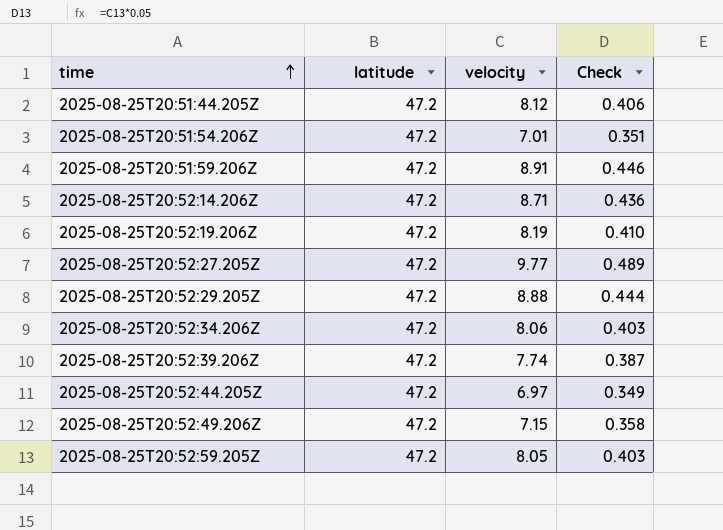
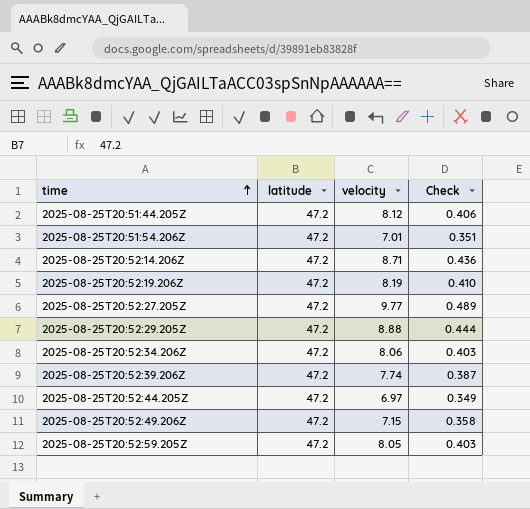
row 2025-08-25T20:51:59.206Z: 47.2 | 8.91 | 0.446 -> none

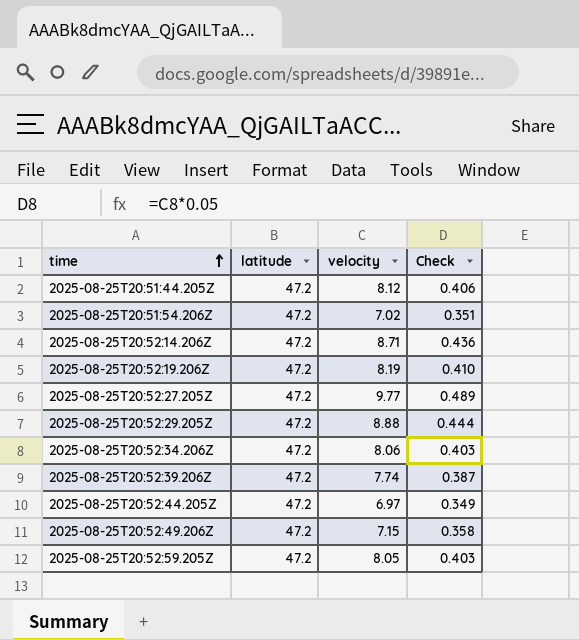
2025-08-25T20:51:54.206Z | velocity: 7.01 -> 7.02

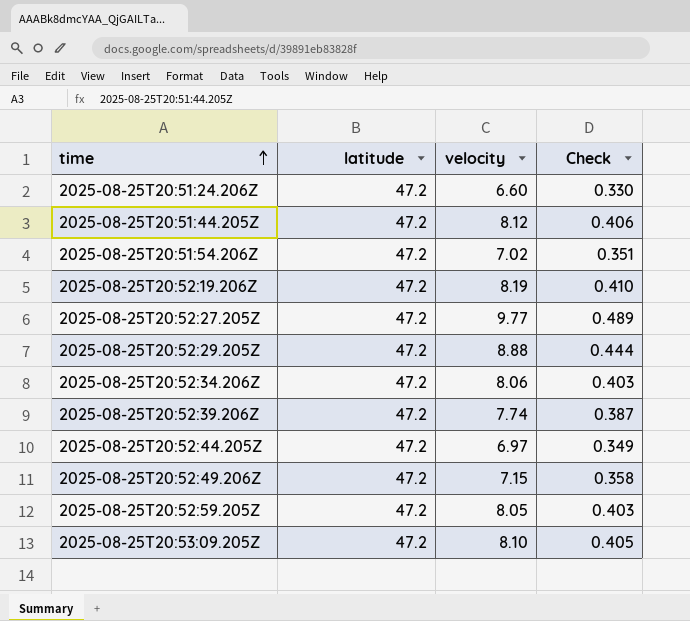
row 2025-08-25T20:52:14.206Z: 47.2 | 8.71 | 0.436 -> none
row 2025-08-25T20:51:24.206Z: none -> 47.2 | 6.60 | 0.330
row 2025-08-25T20:53:09.205Z: none -> 47.2 | 8.10 | 0.405

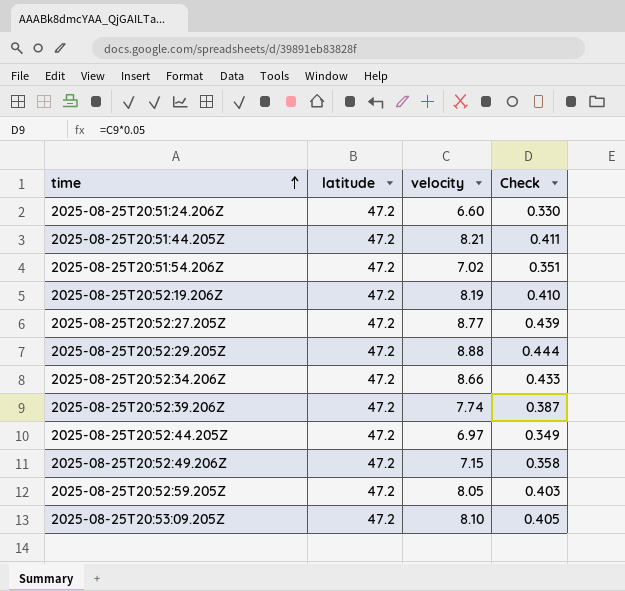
2025-08-25T20:51:44.205Z | velocity: 8.12 -> 8.21
2025-08-25T20:51:44.205Z | Check: 0.406 -> 0.411
2025-08-25T20:52:27.205Z | velocity: 9.77 -> 8.77
2025-08-25T20:52:27.205Z | Check: 0.489 -> 0.439
2025-08-25T20:52:34.206Z | velocity: 8.06 -> 8.66
2025-08-25T20:52:34.206Z | Check: 0.403 -> 0.433

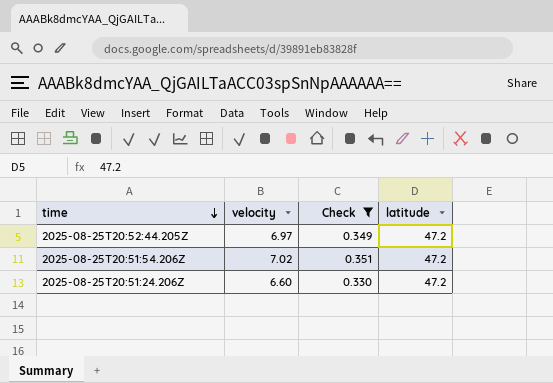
filter: none -> Check <= 0.351
row order: time ascending -> time descending
column latitude | position: 2 -> 4

